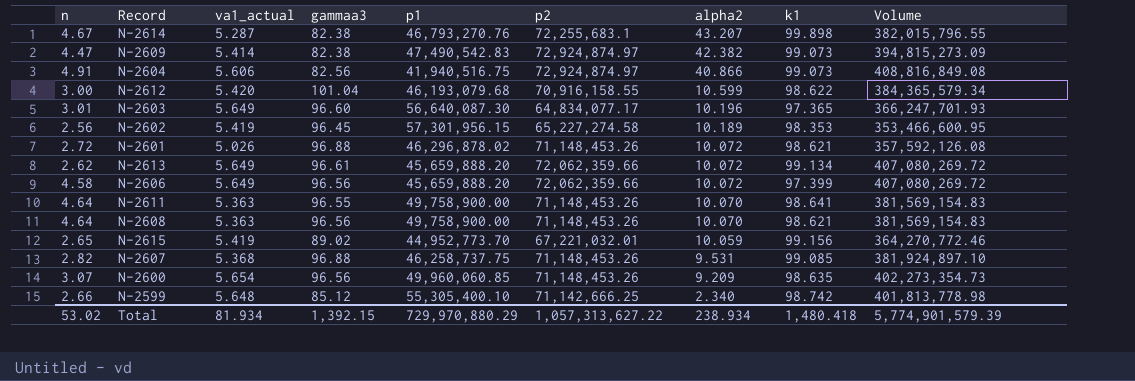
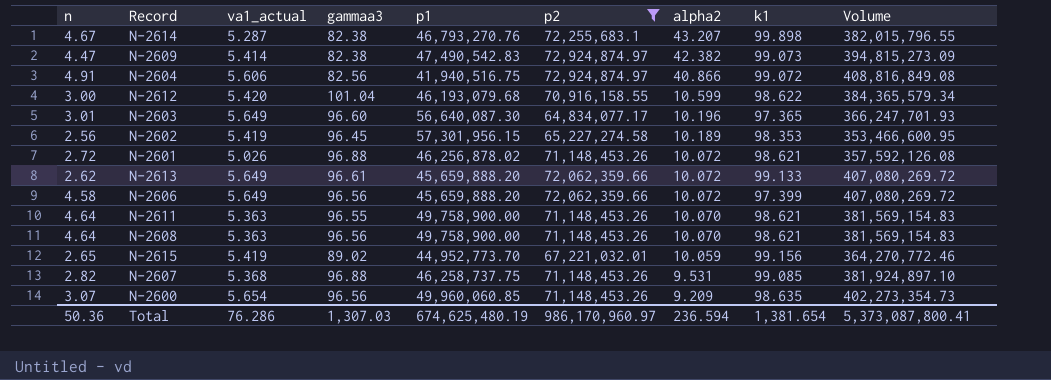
filter: none -> p2 != 71,142,666.25
N-2604 | k1: 99.073 -> 99.072
N-2601 | p1: 46,296,878.02 -> 46,256,878.02
N-2613 | k1: 99.134 -> 99.133
N-2611 | k1: 98.641 -> 98.621
Total | n: 53.02 -> 50.36
Total | va1_actual: 81.934 -> 76.286
Total | gammaa3: 1,392.15 -> 1,307.03
Total | p1: 729,970,880.29 -> 674,625,480.19
Total | p2: 1,057,313,627.22 -> 986,170,960.97
Total | alpha2: 238.934 -> 236.594
Total | k1: 1,480.418 -> 1,381.654
Total | Volume: 5,774,901,579.39 -> 5,373,087,800.41

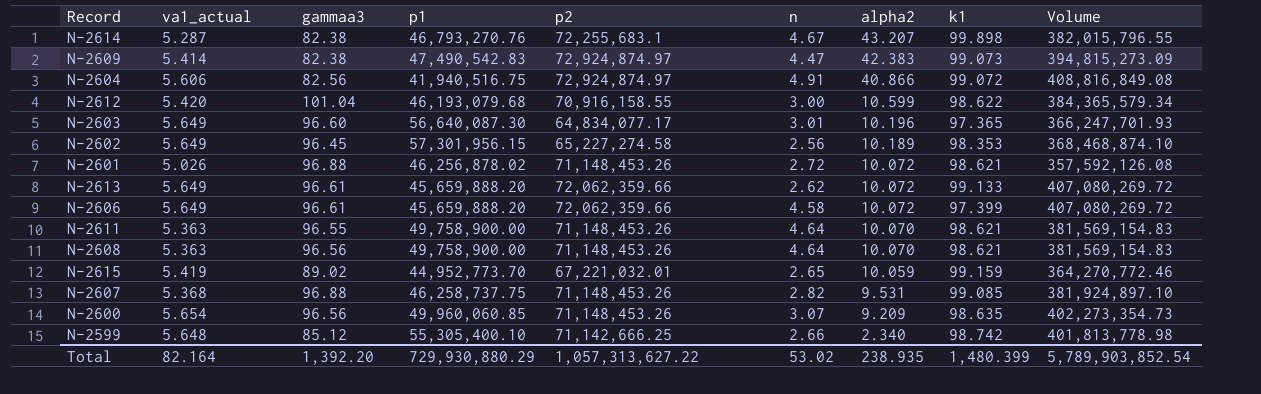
filter: p2 != 71,142,666.25 -> none
column n | position: 1 -> 6
N-2609 | alpha2: 42.382 -> 42.383
N-2602 | va1_actual: 5.419 -> 5.649
N-2602 | Volume: 353,466,600.95 -> 368,468,874.10
N-2606 | gammaa3: 96.56 -> 96.61
N-2615 | k1: 99.156 -> 99.159
Total | va1_actual: 76.286 -> 82.164
Total | gammaa3: 1,307.03 -> 1,392.20
Total | p1: 674,625,480.19 -> 729,930,880.29
Total | p2: 986,170,960.97 -> 1,057,313,627.22
Total | n: 50.36 -> 53.02
Total | alpha2: 236.594 -> 238.935
Total | k1: 1,381.654 -> 1,480.399
Total | Volume: 5,373,087,800.41 -> 5,789,903,852.54

